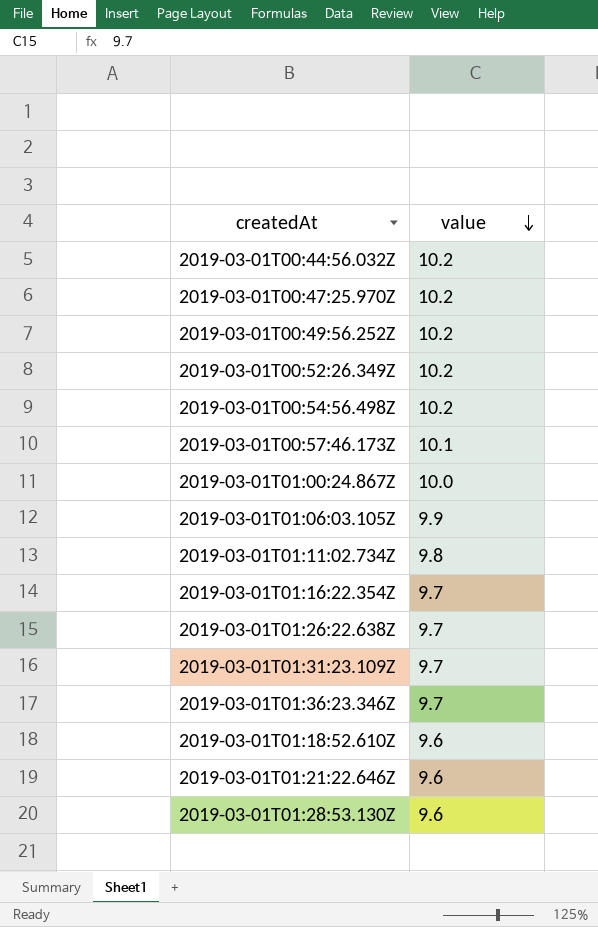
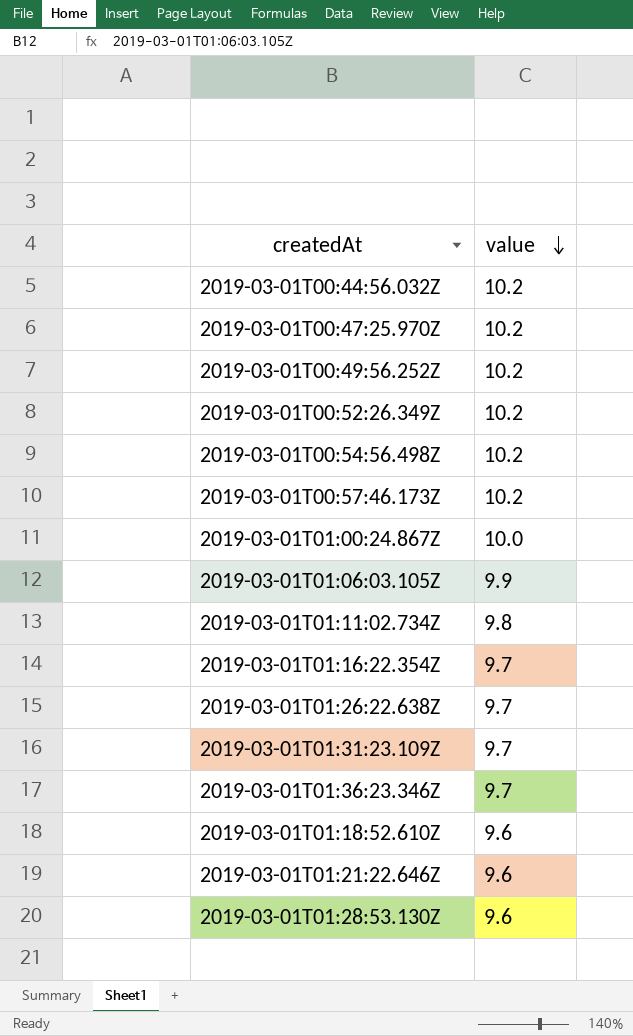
2019-03-01T00:57:46.173Z | value: 10.1 -> 10.2

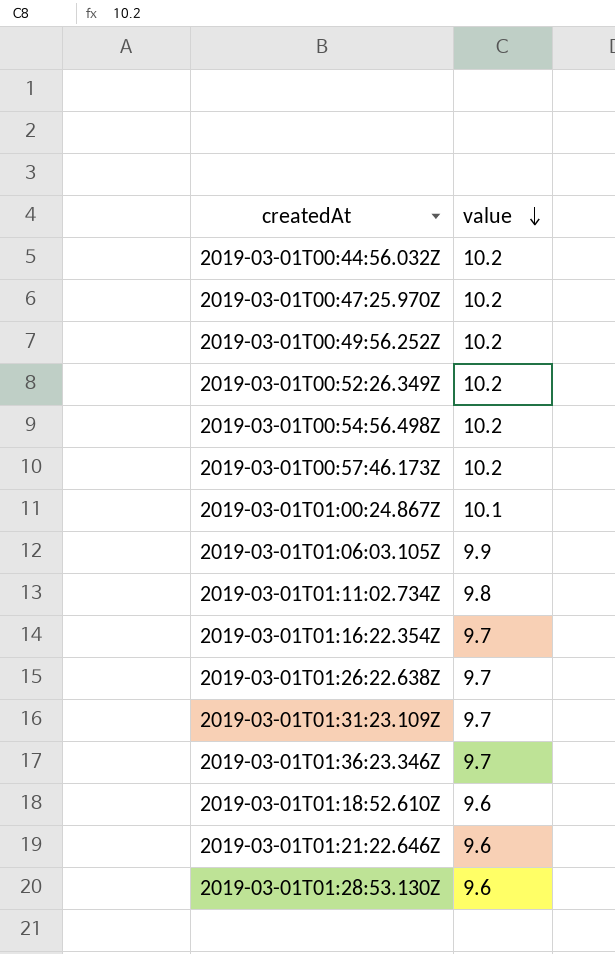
2019-03-01T01:00:24.867Z | value: 10.0 -> 10.1

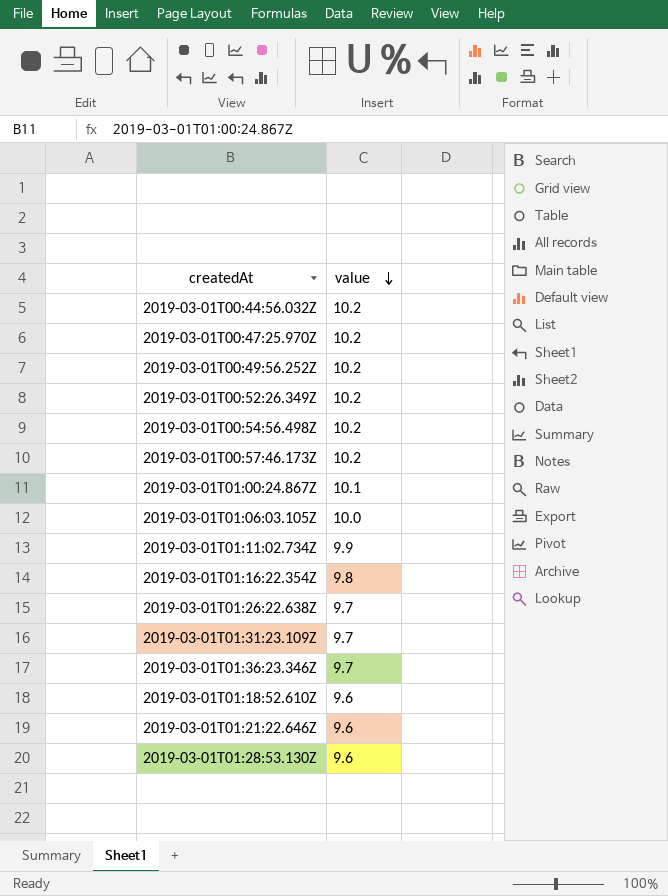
2019-03-01T01:06:03.105Z | value: 9.9 -> 10.0
2019-03-01T01:11:02.734Z | value: 9.8 -> 9.9
2019-03-01T01:16:22.354Z | value: 9.7 -> 9.8

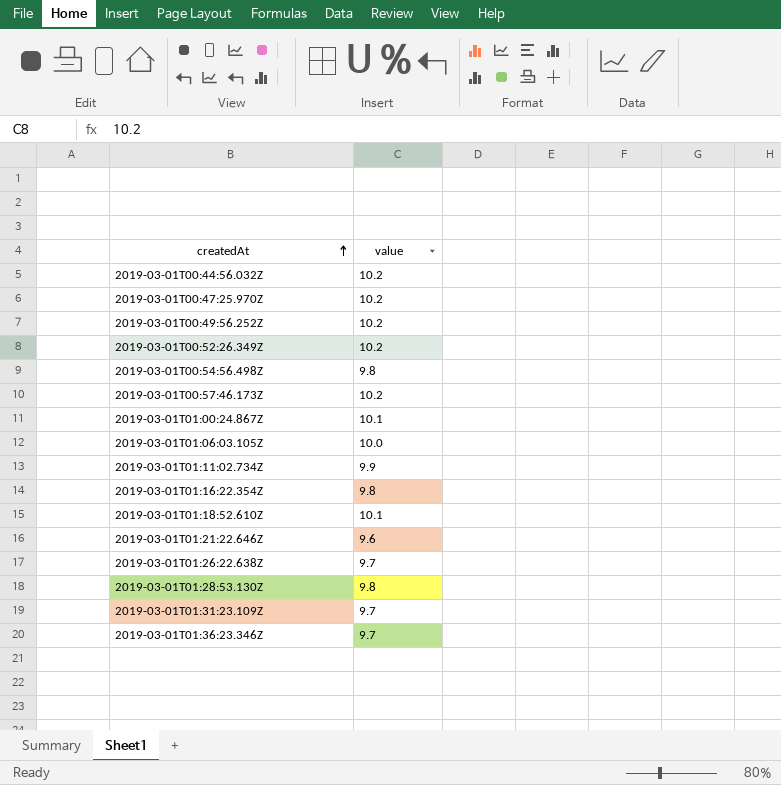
row order: value descending -> createdAt ascending
2019-03-01T00:54:56.498Z | value: 10.2 -> 9.8
2019-03-01T01:18:52.610Z | value: 9.6 -> 10.1
2019-03-01T01:28:53.130Z | value: 9.6 -> 9.8

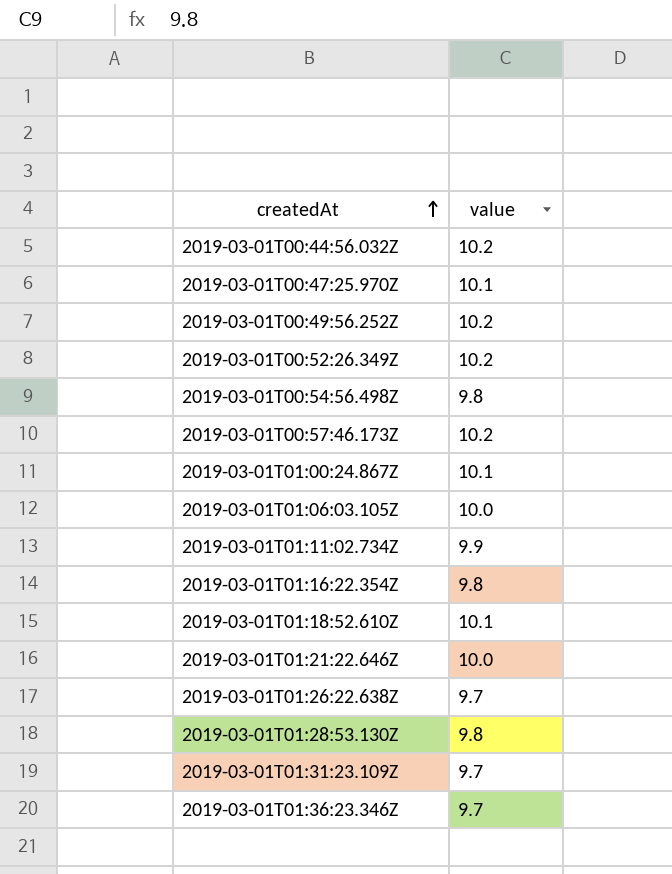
2019-03-01T00:47:25.970Z | value: 10.2 -> 10.1
2019-03-01T01:21:22.646Z | value: 9.6 -> 10.0

